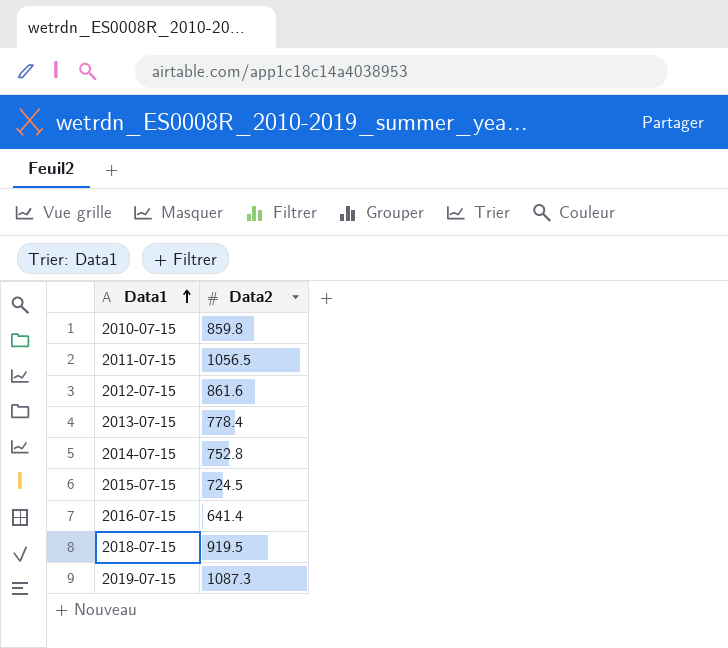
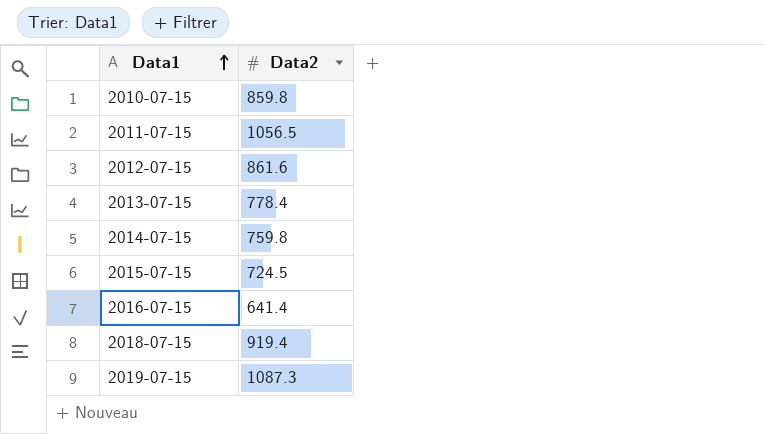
2014-07-15 | Data2: 752.8 -> 759.8
2018-07-15 | Data2: 919.5 -> 919.4

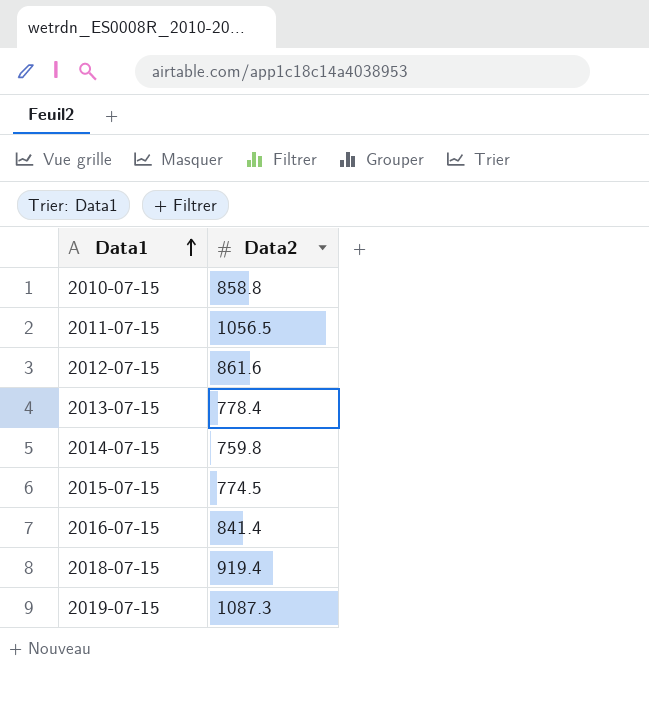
2010-07-15 | Data2: 859.8 -> 858.8
2015-07-15 | Data2: 724.5 -> 774.5
2016-07-15 | Data2: 641.4 -> 841.4

